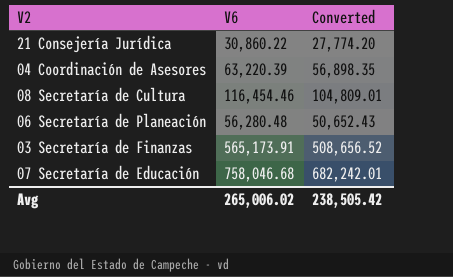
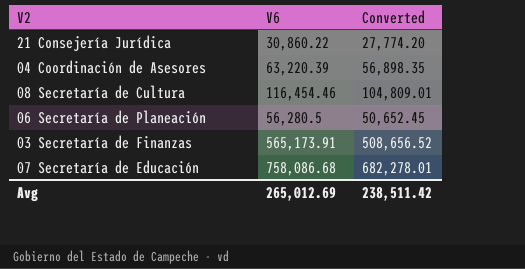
06 Secretaría de Planeación | V6: 56,280.48 -> 56,280.5
06 Secretaría de Planeación | Converted: 50,652.43 -> 50,652.45
07 Secretaría de Educación | V6: 758,046.68 -> 758,086.68
07 Secretaría de Educación | Converted: 682,242.01 -> 682,278.01
Avg | V6: 265,006.02 -> 265,012.69
Avg | Converted: 238,505.42 -> 238,511.42

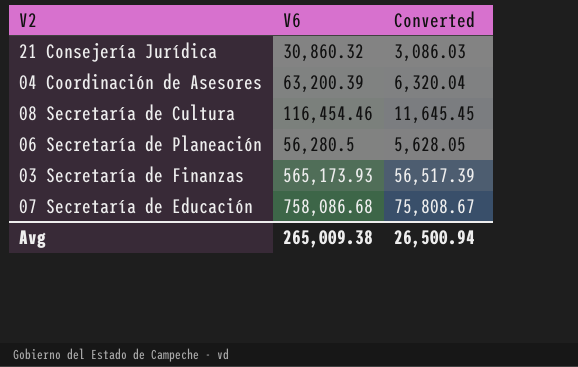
column Converted | formula: [V6] * 0.9 -> [V6] * 0.1
21 Consejería Jurídica | V6: 30,860.22 -> 30,860.32
04 Coordinación de Asesores | V6: 63,220.39 -> 63,200.39
03 Secretaría de Finanzas | V6: 565,173.91 -> 565,173.93
Avg | V6: 265,012.69 -> 265,009.38
Avg | Converted: 238,511.42 -> 26,500.94

